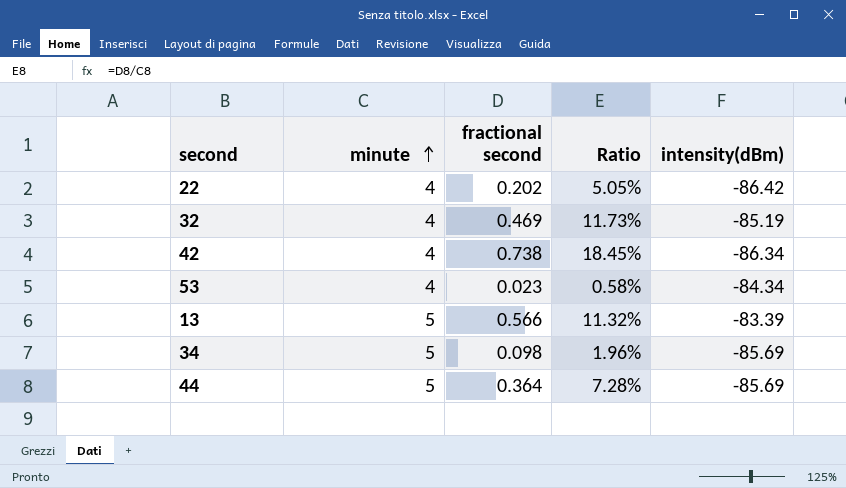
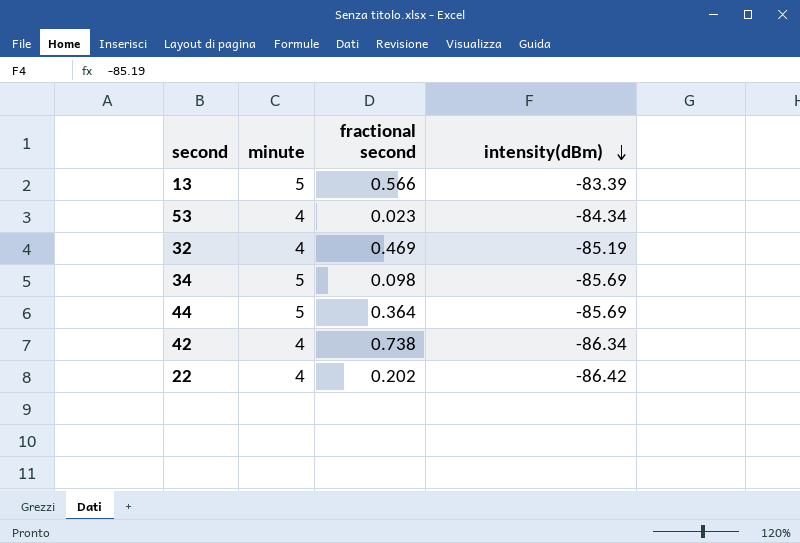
row order: minute ascending -> intensity(dBm) descending
column Ratio | formula: [fractional second] / [minute] -> none

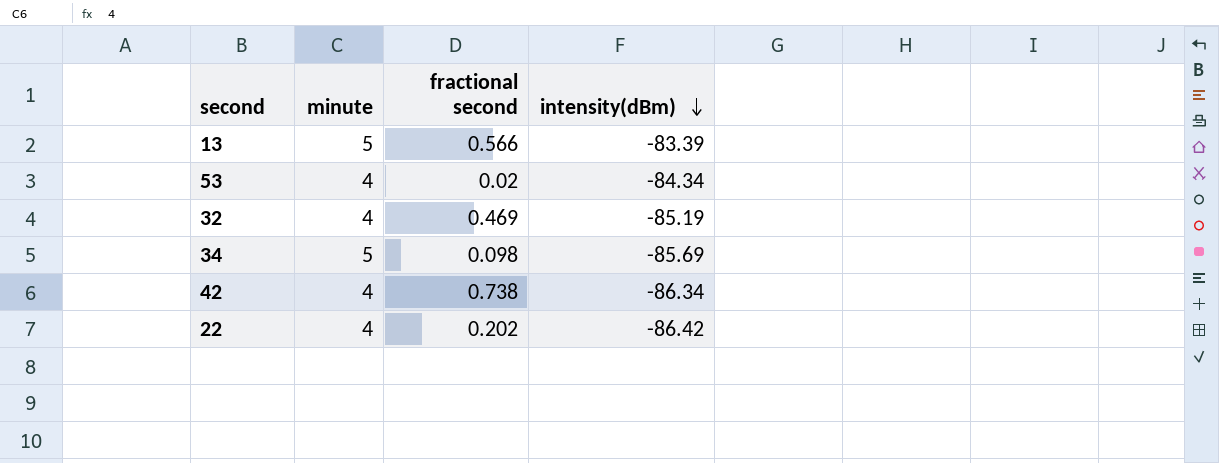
row 44: 5 | 0.364 | -85.69 -> none
53 | fractional second: 0.023 -> 0.02

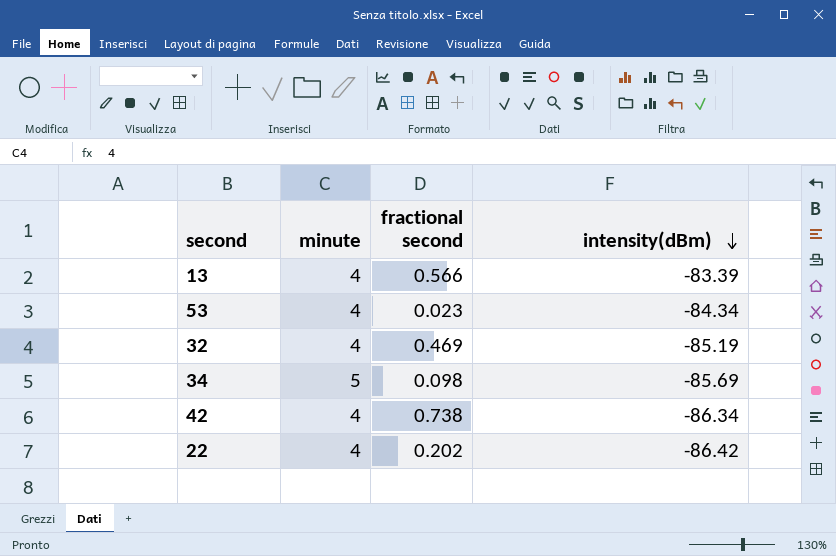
13 | minute: 5 -> 4
53 | fractional second: 0.02 -> 0.023

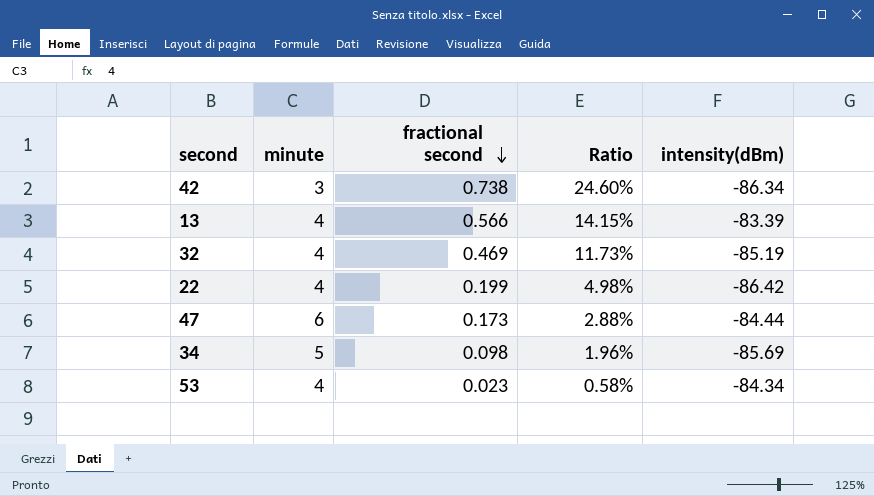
row order: intensity(dBm) descending -> fractional second descending
column Ratio | formula: none -> [fractional second] / [minute]
42 | minute: 4 -> 3
22 | fractional second: 0.202 -> 0.199
row 47: none -> 6 | 0.173 | 2.88% | -84.44

